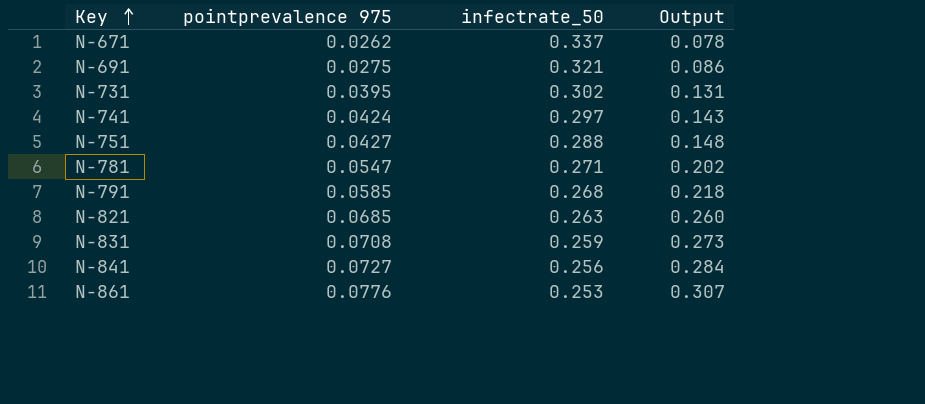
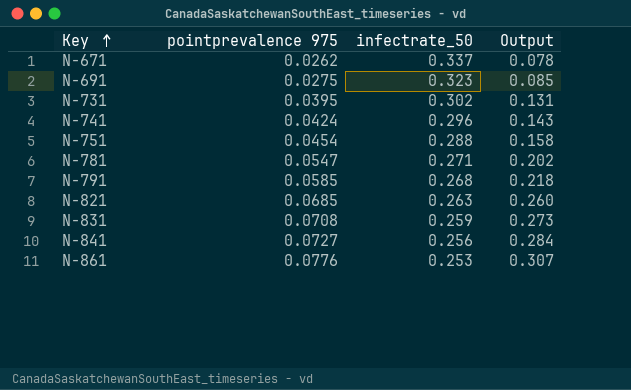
N-691 | infectrate_50: 0.321 -> 0.323
N-691 | Output: 0.086 -> 0.085
N-741 | infectrate_50: 0.297 -> 0.296
N-751 | pointprevalence 975: 0.0427 -> 0.0454
N-751 | Output: 0.148 -> 0.158

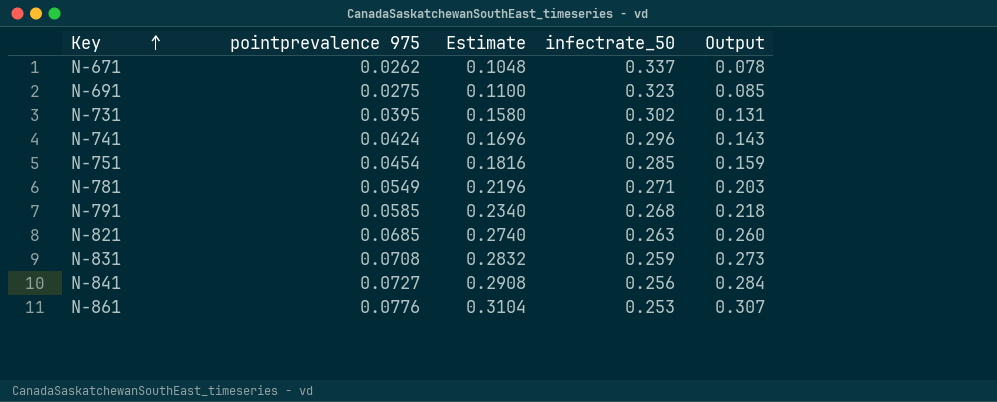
column Estimate | formula: none -> [pointprevalence 975] * 4
N-751 | infectrate_50: 0.288 -> 0.285
N-751 | Output: 0.158 -> 0.159
N-781 | pointprevalence 975: 0.0547 -> 0.0549
N-781 | Output: 0.202 -> 0.203

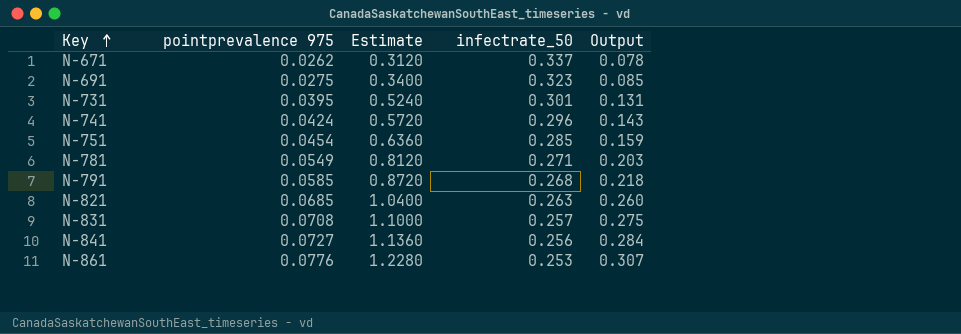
column Estimate | formula: [pointprevalence 975] * 4 -> [Output] * 4
N-731 | infectrate_50: 0.302 -> 0.301
N-831 | infectrate_50: 0.259 -> 0.257
N-831 | Output: 0.273 -> 0.275

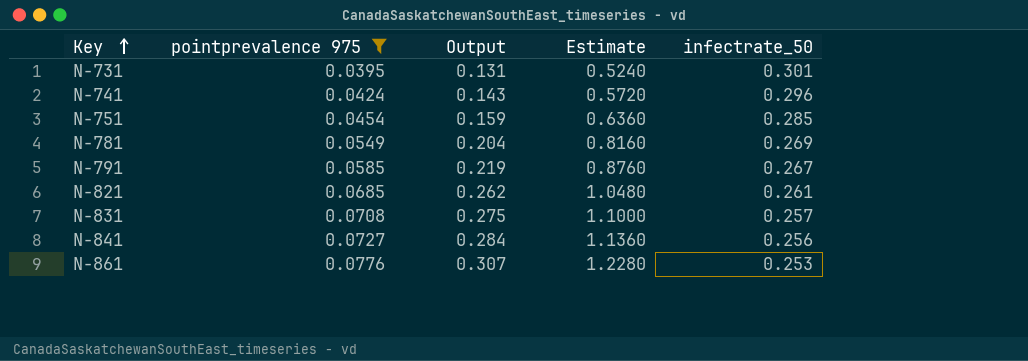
filter: none -> pointprevalence 975 >= 0.0395
column Output | position: 5 -> 3
N-781 | Output: 0.203 -> 0.204
N-781 | Estimate: 0.8120 -> 0.8160
N-781 | infectrate_50: 0.271 -> 0.269
N-791 | Output: 0.218 -> 0.219
N-791 | Estimate: 0.8720 -> 0.8760
N-791 | infectrate_50: 0.268 -> 0.267
N-821 | Output: 0.260 -> 0.262
N-821 | Estimate: 1.0400 -> 1.0480
N-821 | infectrate_50: 0.263 -> 0.261

